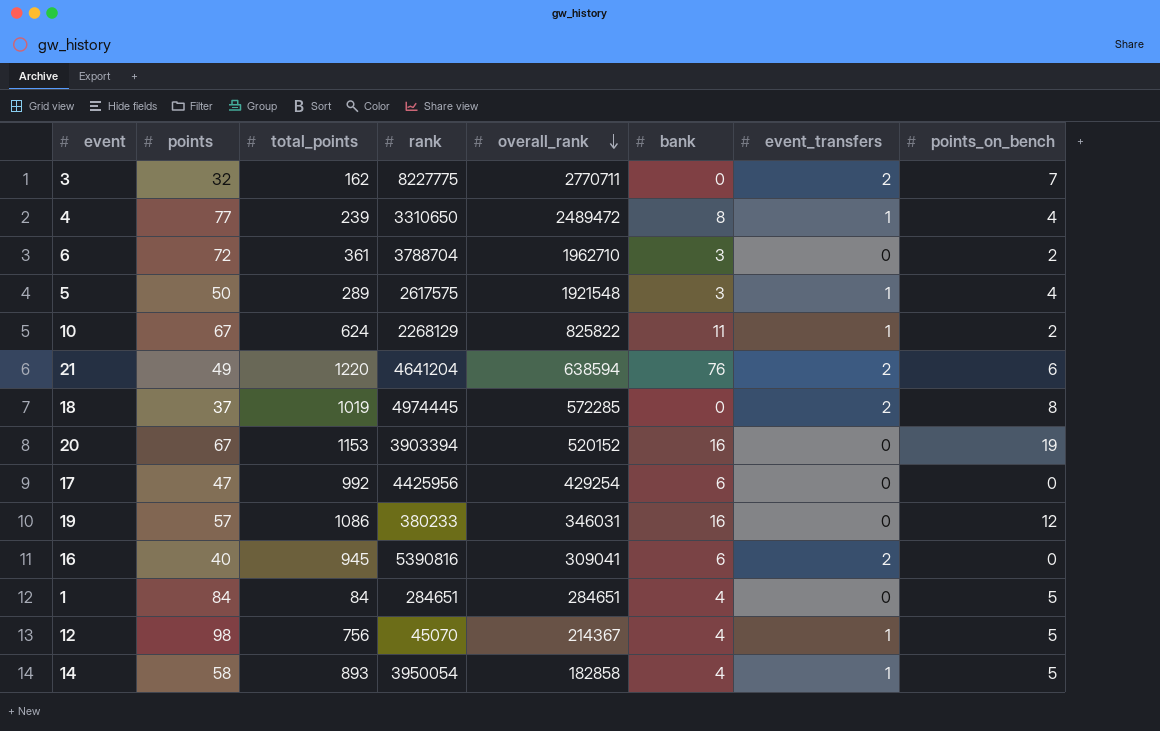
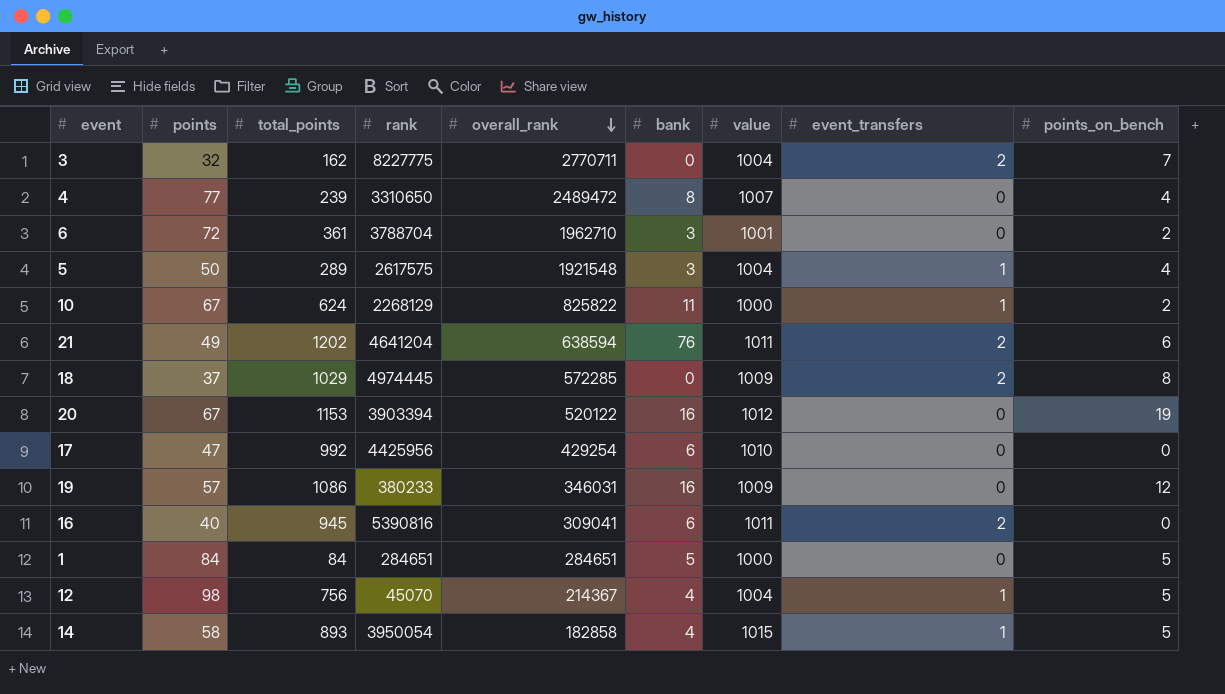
column value | position: none -> 7
4 | event_transfers: 1 -> 0
21 | total_points: 1220 -> 1202
18 | total_points: 1019 -> 1029
20 | overall_rank: 520152 -> 520122
1 | bank: 4 -> 5

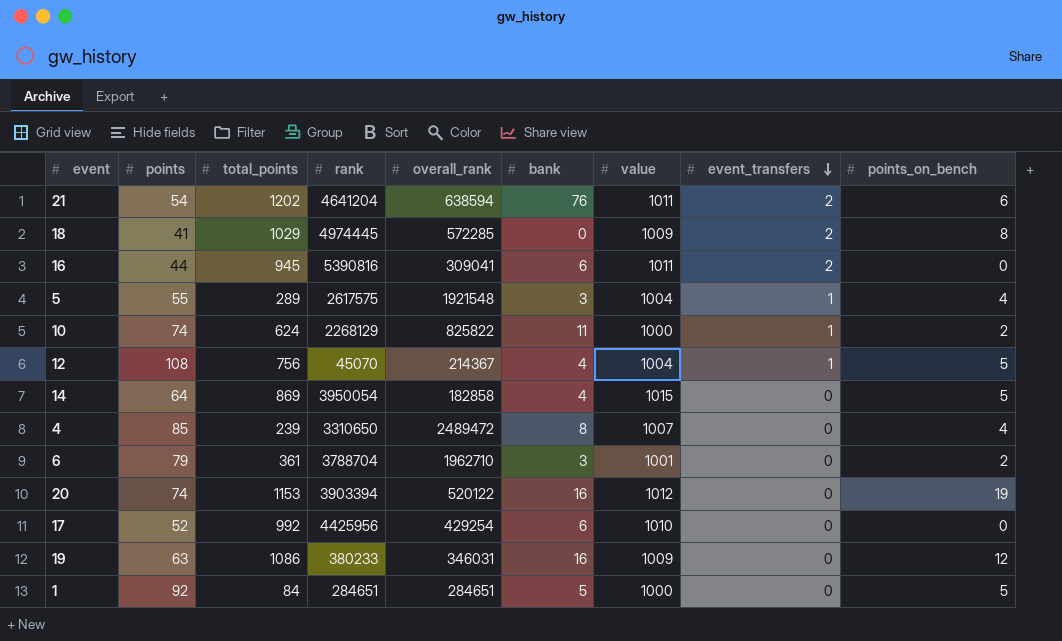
row order: overall_rank descending -> event_transfers descending
row 3: 32 | 162 | 8227775 | 2770711 | 0 | 1004 | 2 | 7 -> none
21 | points: 49 -> 54
18 | points: 37 -> 41
16 | points: 40 -> 44
5 | points: 50 -> 55
10 | points: 67 -> 74
12 | points: 98 -> 108
14 | points: 58 -> 64
14 | total_points: 893 -> 869
14 | event_transfers: 1 -> 0
4 | points: 77 -> 85
6 | points: 72 -> 79
20 | points: 67 -> 74
17 | points: 47 -> 52
19 | points: 57 -> 63
1 | points: 84 -> 92

